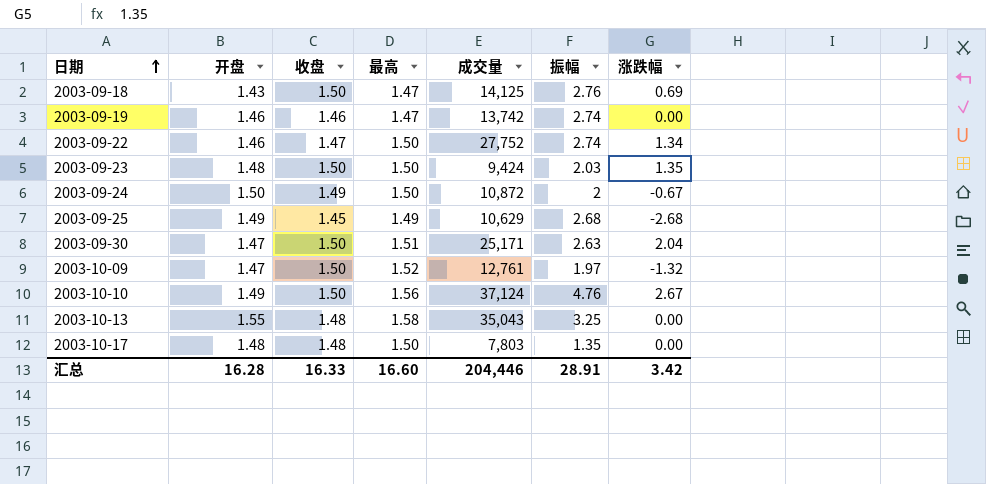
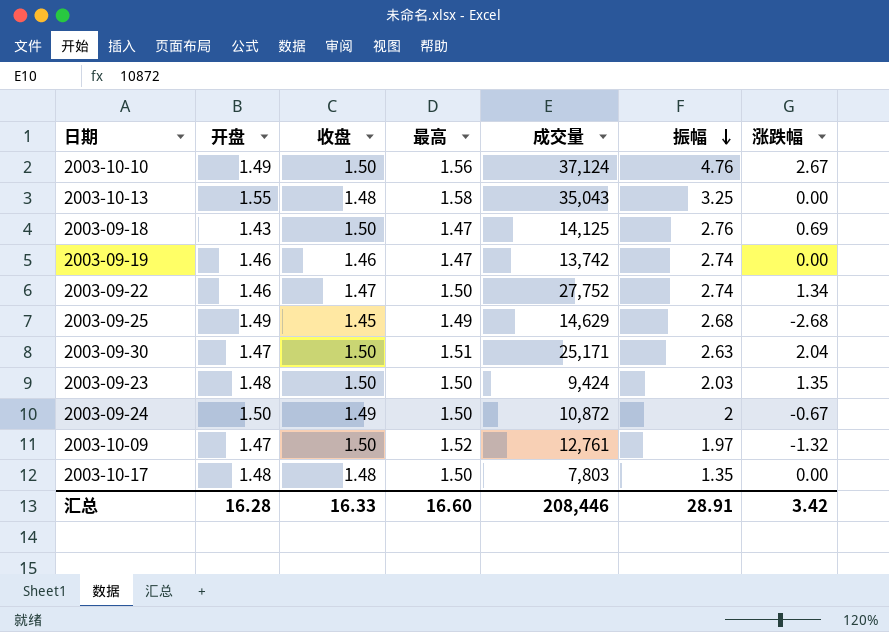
row order: 日期 ascending -> 振幅 descending
2003-09-25 | 成交量: 10,629 -> 14,629
汇总 | 成交量: 204,446 -> 208,446

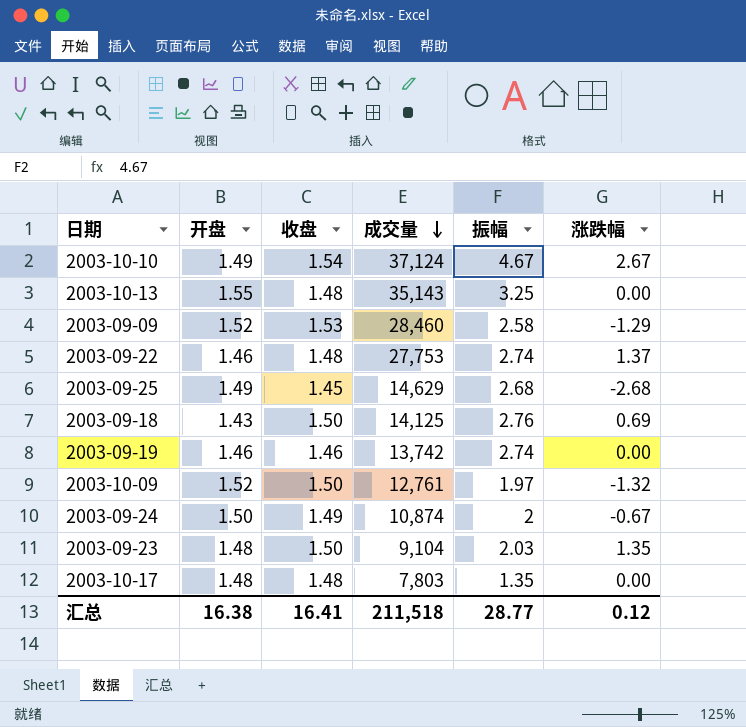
row order: 振幅 descending -> 成交量 descending
column 最高 | position: 4 -> none
row 2003-09-30: 1.47 | 1.50 | 1.51 | 25,171 | 2.63 | 2.04 -> none
2003-10-10 | 收盘: 1.50 -> 1.54
2003-10-10 | 振幅: 4.76 -> 4.67
2003-10-13 | 成交量: 35,043 -> 35,143
row 2003-09-09: none -> 1.52 | 1.53 | 28,460 | 2.58 | -1.29
2003-09-22 | 收盘: 1.47 -> 1.48
2003-09-22 | 成交量: 27,752 -> 27,753
2003-09-22 | 涨跌幅: 1.34 -> 1.37
2003-10-09 | 开盘: 1.47 -> 1.52
2003-09-24 | 成交量: 10,872 -> 10,874
2003-09-23 | 成交量: 9,424 -> 9,104
汇总 | 开盘: 16.28 -> 16.38
汇总 | 收盘: 16.33 -> 16.41
汇总 | 成交量: 208,446 -> 211,518
汇总 | 振幅: 28.91 -> 28.77
汇总 | 涨跌幅: 3.42 -> 0.12

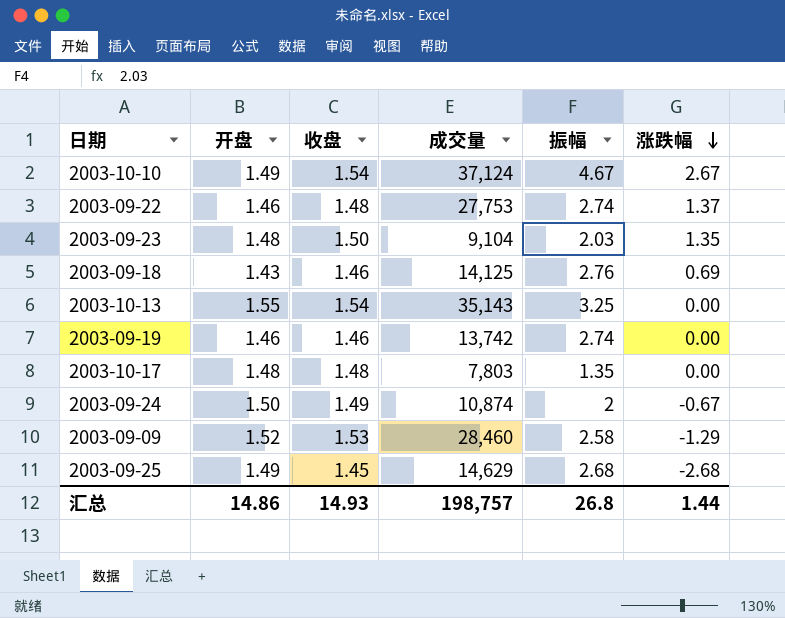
row order: 成交量 descending -> 涨跌幅 descending
row 2003-10-09: 1.52 | 1.50 | 12,761 | 1.97 | -1.32 -> none
2003-09-18 | 收盘: 1.50 -> 1.46
2003-10-13 | 收盘: 1.48 -> 1.54
汇总 | 开盘: 16.38 -> 14.86
汇总 | 收盘: 16.41 -> 14.93
汇总 | 成交量: 211,518 -> 198,757
汇总 | 振幅: 28.77 -> 26.8
汇总 | 涨跌幅: 0.12 -> 1.44

